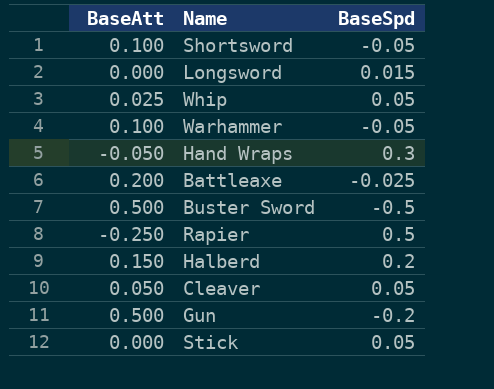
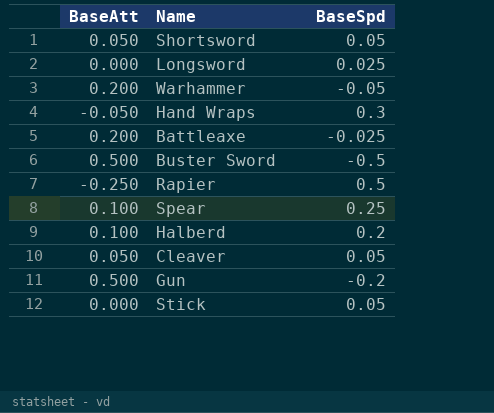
row Whip: 0.025 | 0.05 -> none
Shortsword | BaseAtt: 0.100 -> 0.050
Shortsword | BaseSpd: -0.05 -> 0.05
Longsword | BaseSpd: 0.015 -> 0.025
Warhammer | BaseAtt: 0.100 -> 0.200
row Spear: none -> 0.100 | 0.25
Halberd | BaseAtt: 0.150 -> 0.100

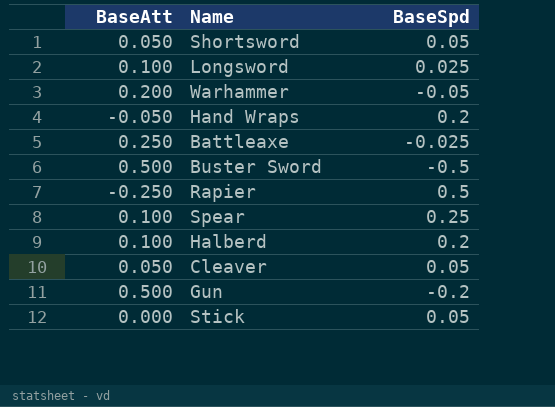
Longsword | BaseAtt: 0.000 -> 0.100
Hand Wraps | BaseSpd: 0.3 -> 0.2
Battleaxe | BaseAtt: 0.200 -> 0.250

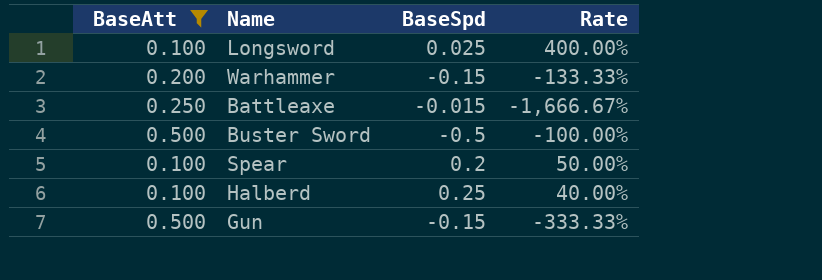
filter: none -> BaseAtt >= 0.100
column Rate | formula: none -> [BaseAtt] / [BaseSpd]
Warhammer | BaseSpd: -0.05 -> -0.15
Battleaxe | BaseSpd: -0.025 -> -0.015
Spear | BaseSpd: 0.25 -> 0.2
Halberd | BaseSpd: 0.2 -> 0.25
Gun | BaseSpd: -0.2 -> -0.15

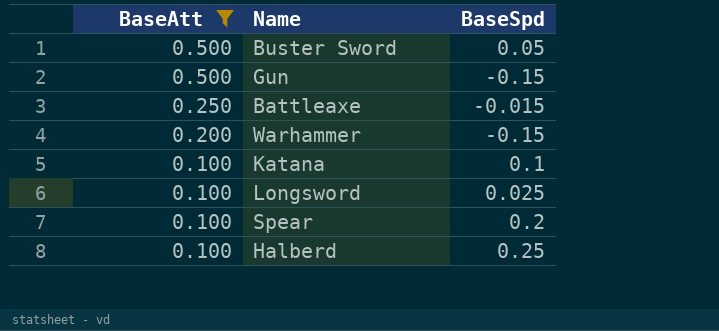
row order: none -> BaseAtt descending
column Rate | formula: [BaseAtt] / [BaseSpd] -> none
Buster Sword | BaseSpd: -0.5 -> 0.05
row Katana: none -> 0.100 | 0.1

